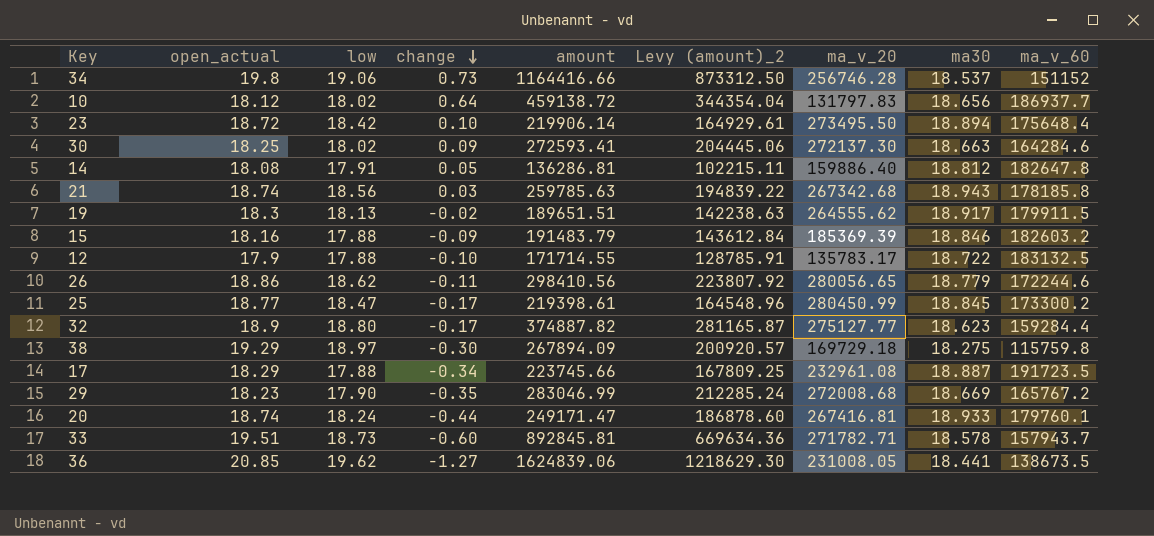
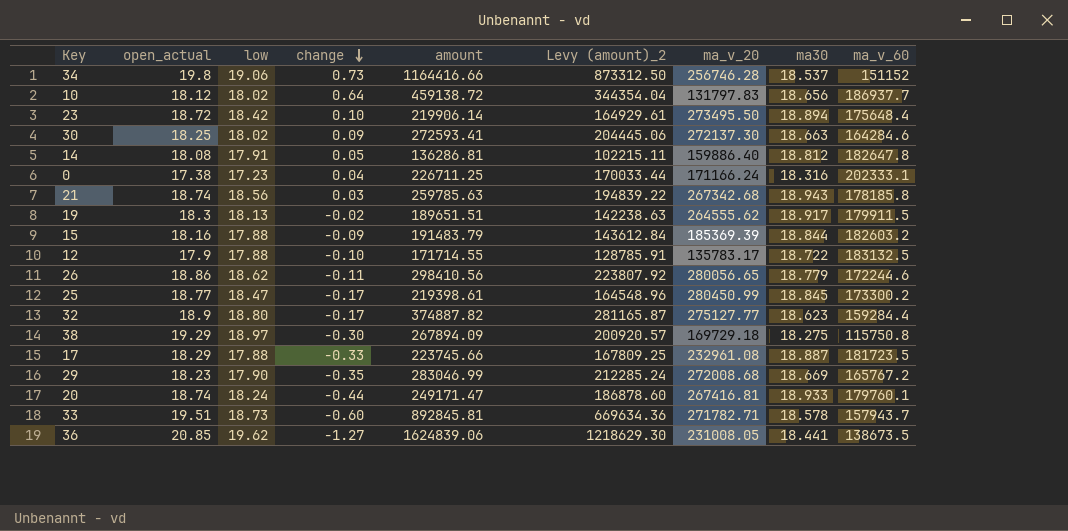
row 0: none -> 17.38 | 17.23 | 0.04 | 226711.25 | 170033.44 | 171166.24 | 18.316 | 202333.1
15 | ma30: 18.846 -> 18.844
38 | ma_v_60: 115759.8 -> 115750.8
17 | change: -0.34 -> -0.33
17 | ma_v_60: 191723.5 -> 181723.5

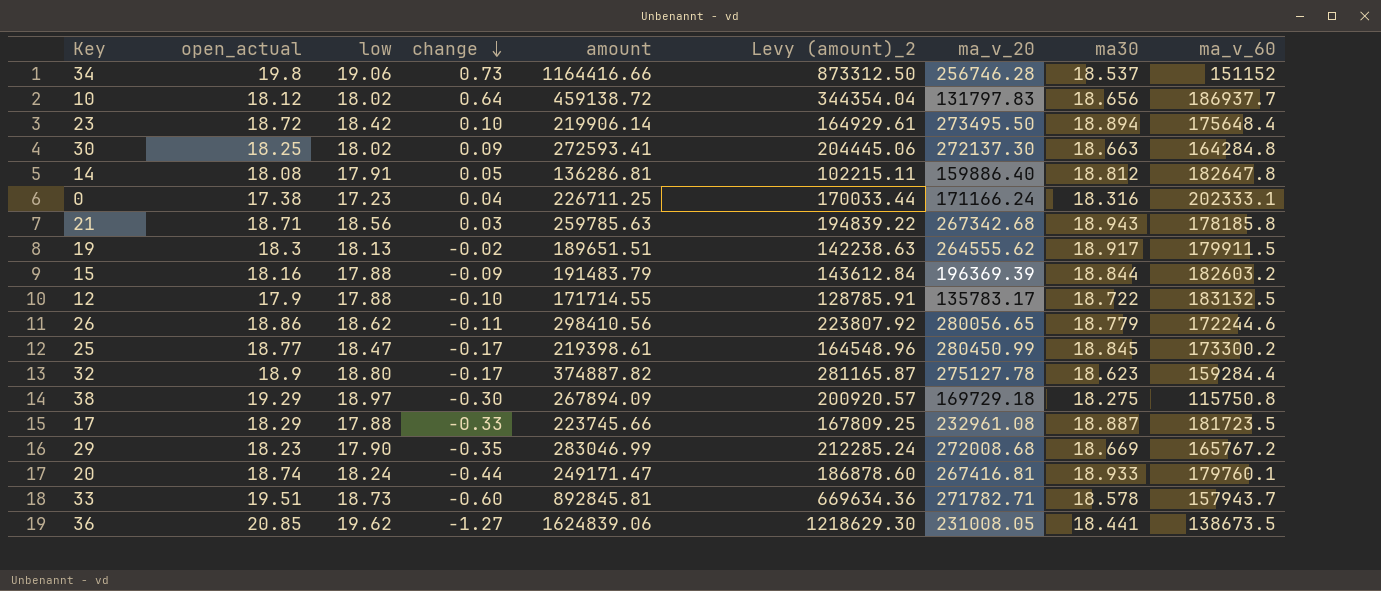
30 | ma_v_60: 164284.6 -> 164284.8
21 | open_actual: 18.74 -> 18.71
15 | ma_v_20: 185369.39 -> 196369.39
32 | ma_v_20: 275127.77 -> 275127.78

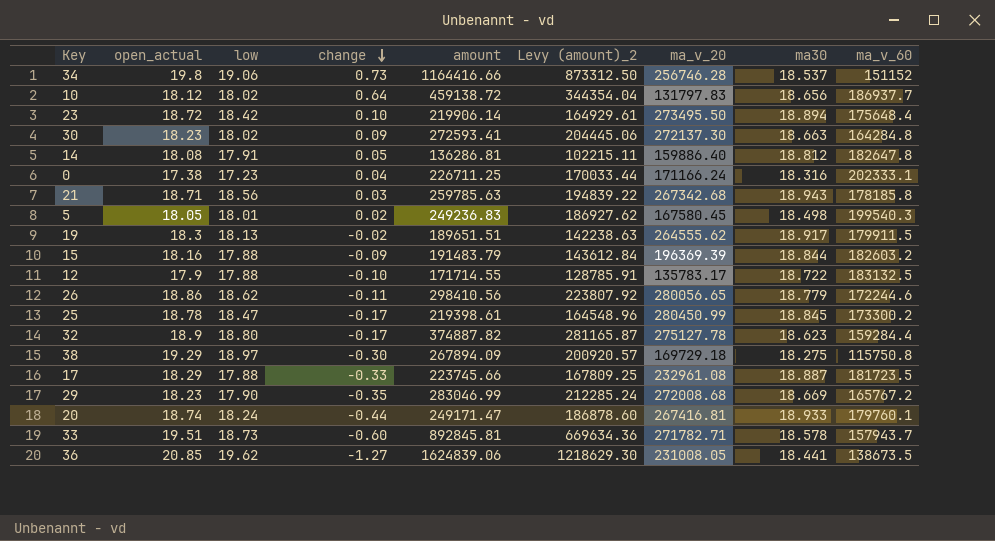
30 | open_actual: 18.25 -> 18.23
row 5: none -> 18.05 | 18.01 | 0.02 | 249236.83 | 186927.62 | 167580.45 | 18.498 | 199540.3
25 | open_actual: 18.77 -> 18.78

